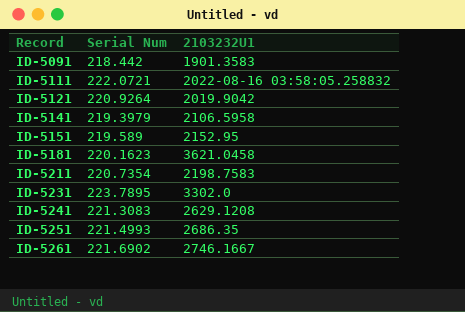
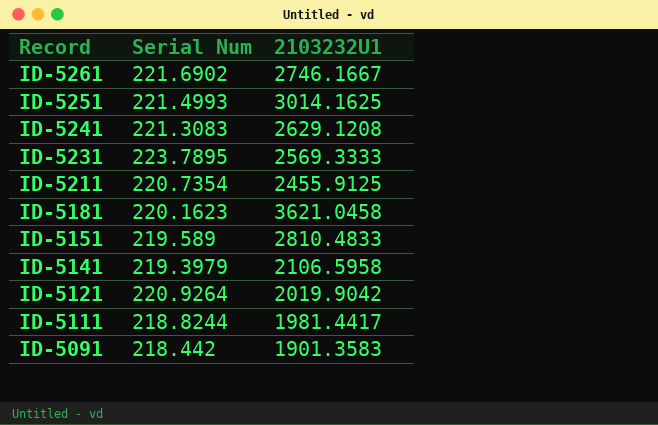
row order: Record ascending -> Record descending
ID-5251 | 2103232U1: 2686.35 -> 3014.1625
ID-5231 | 2103232U1: 3302.0 -> 2569.3333
ID-5211 | 2103232U1: 2198.7583 -> 2455.9125
ID-5151 | 2103232U1: 2152.95 -> 2810.4833
ID-5111 | Serial Num: 222.0721 -> 218.8244
ID-5111 | 2103232U1: 2022-08-16 03:58:05.258832 -> 1981.4417

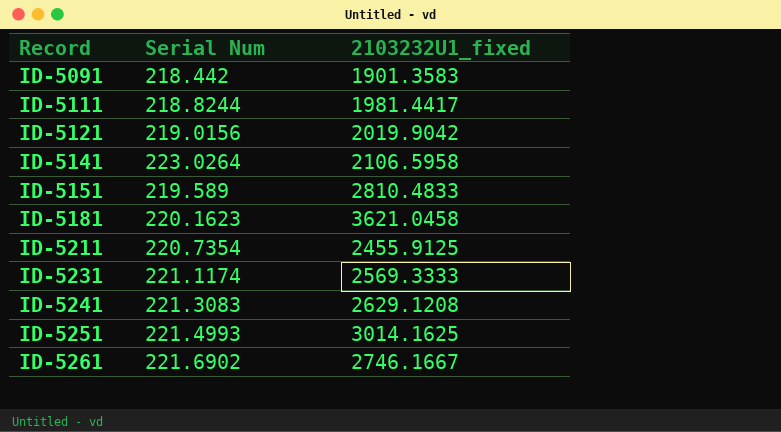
row order: Record descending -> Record ascending
column name: 2103232U1 -> 2103232U1_fixed
ID-5121 | Serial Num: 220.9264 -> 219.0156
ID-5141 | Serial Num: 219.3979 -> 223.0264
ID-5231 | Serial Num: 223.7895 -> 221.1174

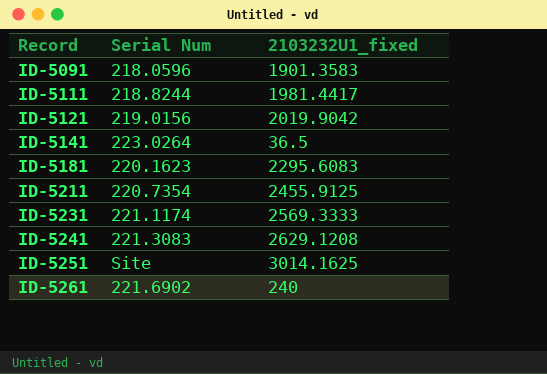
row ID-5151: 219.589 | 2810.4833 -> none
ID-5091 | Serial Num: 218.442 -> 218.0596
ID-5141 | 2103232U1_fixed: 2106.5958 -> 36.5
ID-5181 | 2103232U1_fixed: 3621.0458 -> 2295.6083
ID-5251 | Serial Num: 221.4993 -> Site
ID-5261 | 2103232U1_fixed: 2746.1667 -> 240

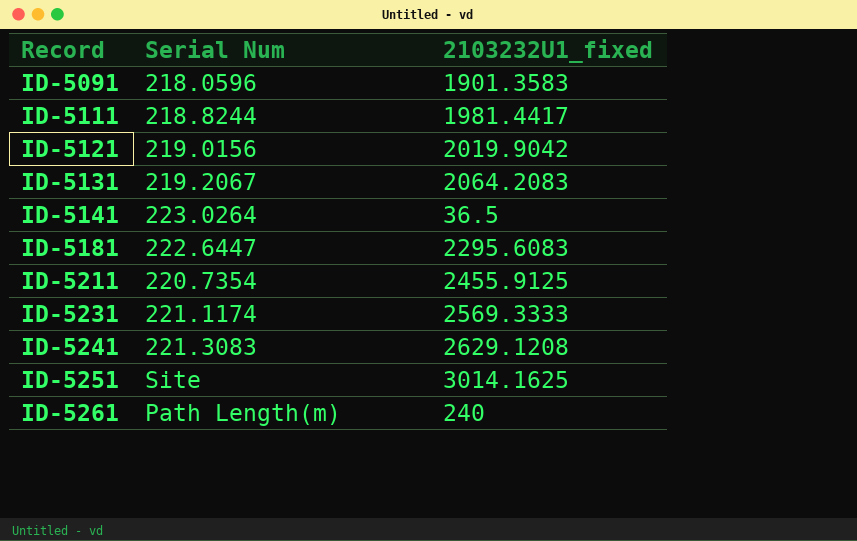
row ID-5131: none -> 219.2067 | 2064.2083
ID-5181 | Serial Num: 220.1623 -> 222.6447
ID-5261 | Serial Num: 221.6902 -> Path Length(m)

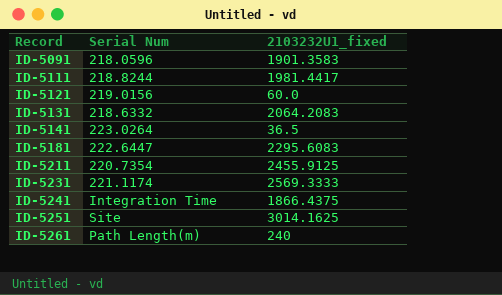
ID-5121 | 2103232U1_fixed: 2019.9042 -> 60.0
ID-5131 | Serial Num: 219.2067 -> 218.6332
ID-5241 | Serial Num: 221.3083 -> Integration Time
ID-5241 | 2103232U1_fixed: 2629.1208 -> 1866.4375

